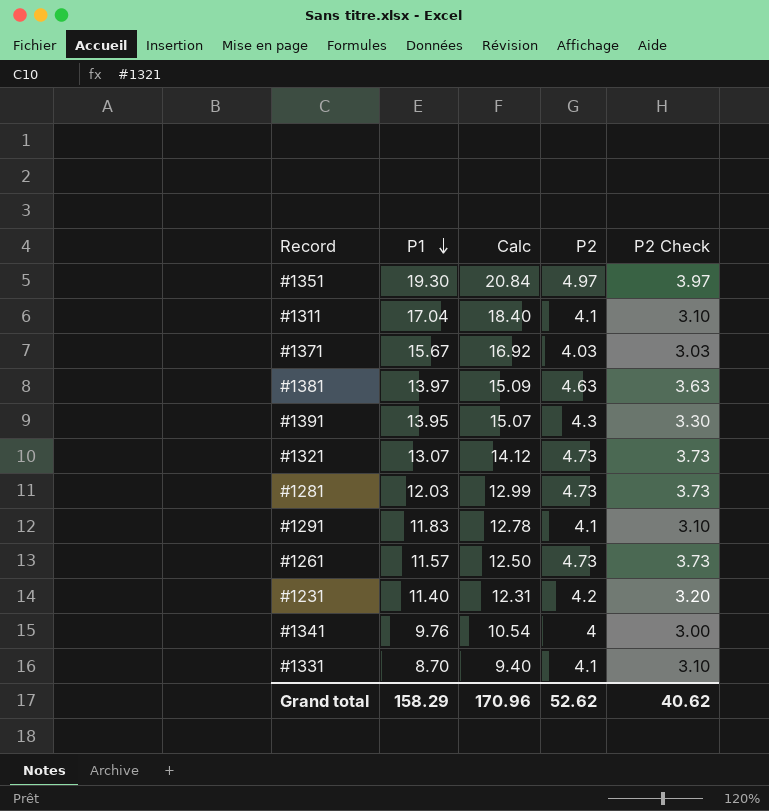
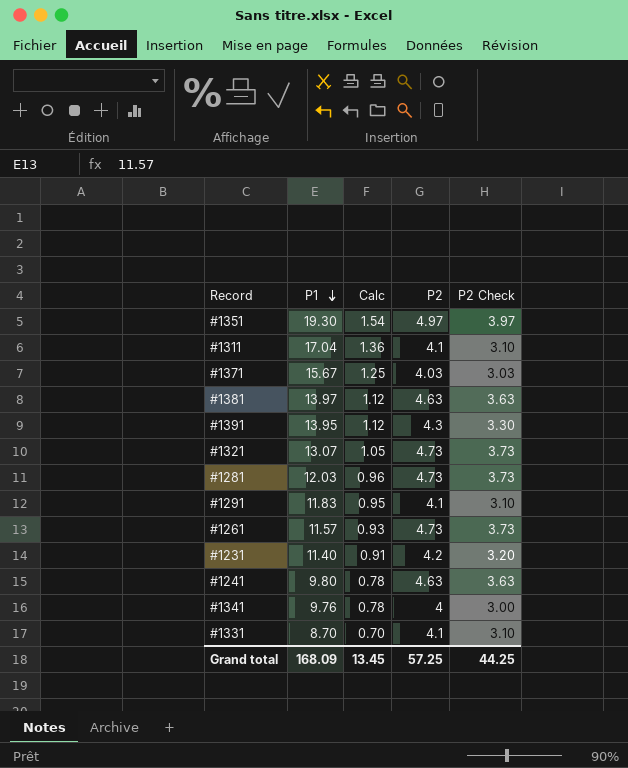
column Calc | formula: [P1] * 1.08 -> [P1] * 0.08
row #1241: none -> 9.80 | 0.78 | 4.63 | 3.63
Grand total | P1: 158.29 -> 168.09
Grand total | Calc: 170.96 -> 13.45
Grand total | P2: 52.62 -> 57.25
Grand total | P2 Check: 40.62 -> 44.25

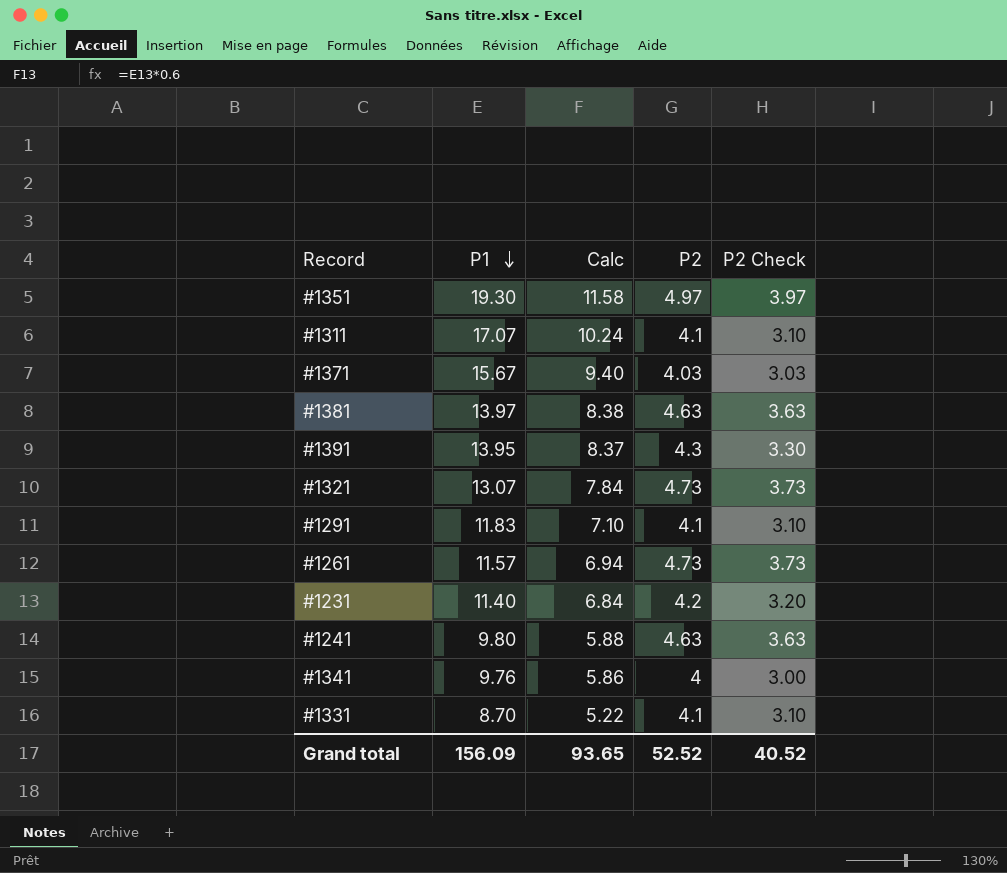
column Calc | formula: [P1] * 0.08 -> [P1] * 0.6
row #1281: 12.03 | 0.96 | 4.73 | 3.73 -> none
#1311 | P1: 17.04 -> 17.07
Grand total | P1: 168.09 -> 156.09
Grand total | Calc: 13.45 -> 93.65
Grand total | P2: 57.25 -> 52.52
Grand total | P2 Check: 44.25 -> 40.52

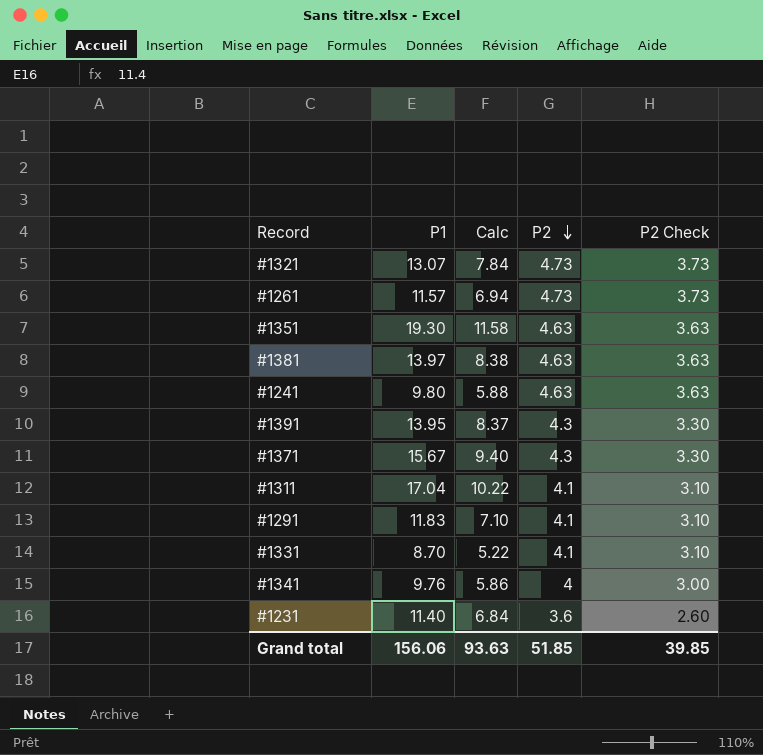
row order: P1 descending -> P2 descending
#1351 | P2: 4.97 -> 4.63
#1351 | P2 Check: 3.97 -> 3.63
#1371 | P2: 4.03 -> 4.3
#1371 | P2 Check: 3.03 -> 3.30
#1311 | P1: 17.07 -> 17.04
#1311 | Calc: 10.24 -> 10.22
#1231 | P2: 4.2 -> 3.6
#1231 | P2 Check: 3.20 -> 2.60
Grand total | P1: 156.09 -> 156.06
Grand total | Calc: 93.65 -> 93.63
Grand total | P2: 52.52 -> 51.85
Grand total | P2 Check: 40.52 -> 39.85

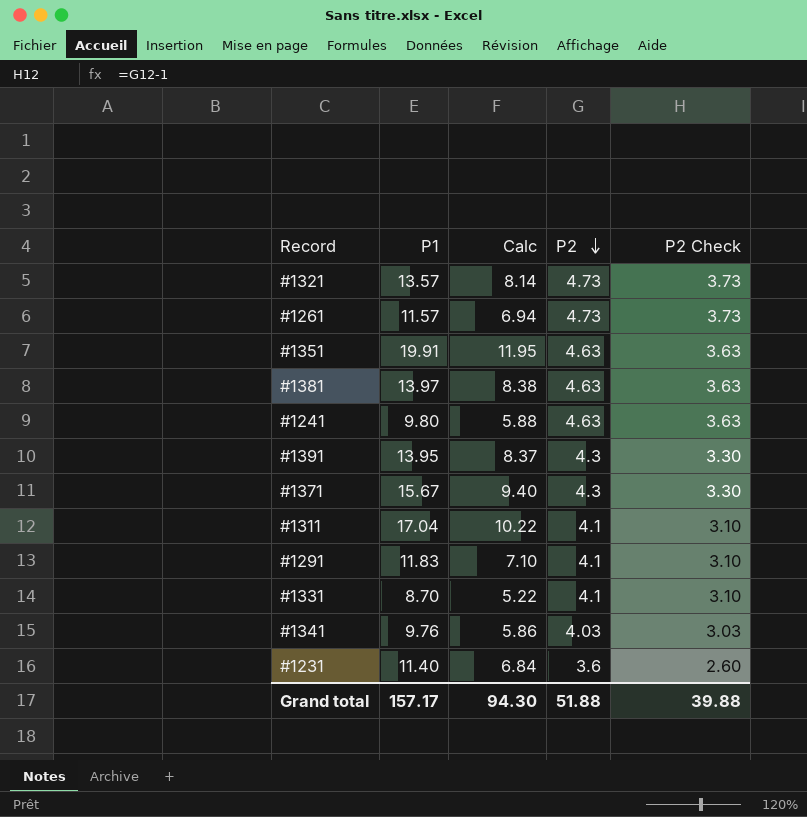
#1321 | P1: 13.07 -> 13.57
#1321 | Calc: 7.84 -> 8.14
#1351 | P1: 19.30 -> 19.91
#1351 | Calc: 11.58 -> 11.95
#1341 | P2: 4 -> 4.03
#1341 | P2 Check: 3.00 -> 3.03
Grand total | P1: 156.06 -> 157.17
Grand total | Calc: 93.63 -> 94.30
Grand total | P2: 51.85 -> 51.88
Grand total | P2 Check: 39.85 -> 39.88

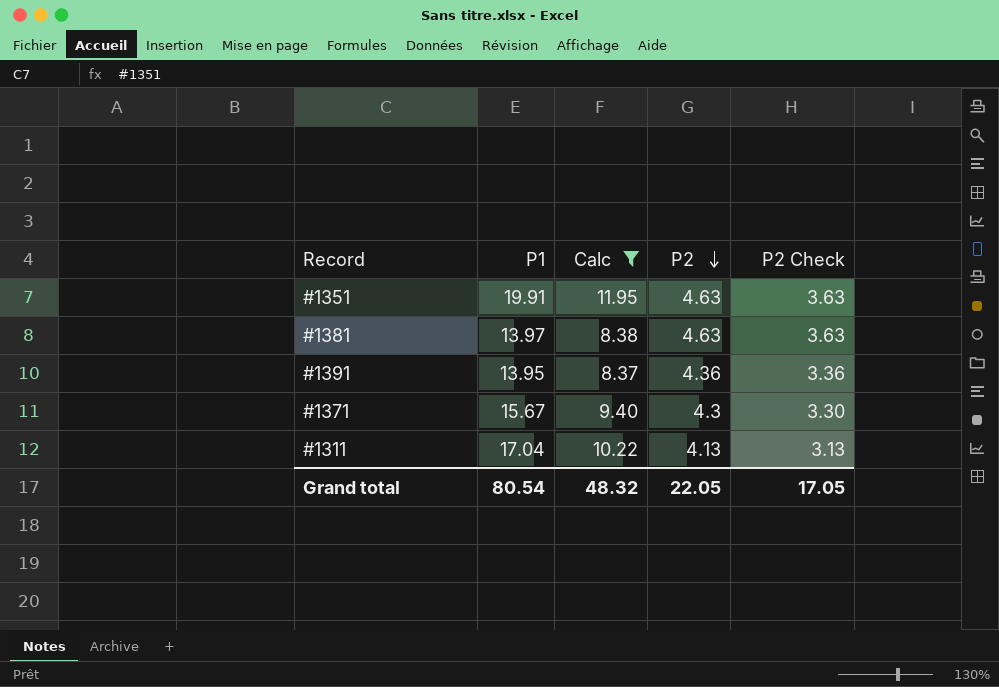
filter: none -> Calc >= 8.37
#1391 | P2: 4.3 -> 4.36
#1391 | P2 Check: 3.30 -> 3.36
#1311 | P2: 4.1 -> 4.13
#1311 | P2 Check: 3.10 -> 3.13
Grand total | P1: 157.17 -> 80.54
Grand total | Calc: 94.30 -> 48.32
Grand total | P2: 51.88 -> 22.05
Grand total | P2 Check: 39.88 -> 17.05

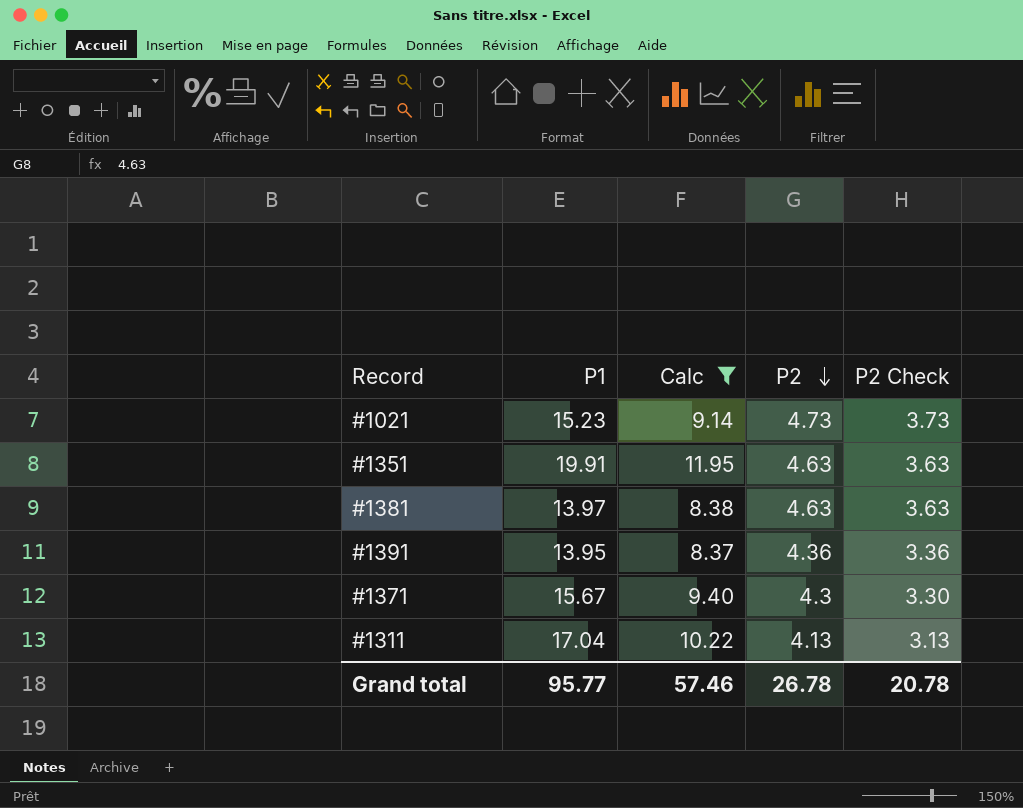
row #1021: none -> 15.23 | 9.14 | 4.73 | 3.73
Grand total | P1: 80.54 -> 95.77
Grand total | Calc: 48.32 -> 57.46
Grand total | P2: 22.05 -> 26.78
Grand total | P2 Check: 17.05 -> 20.78

